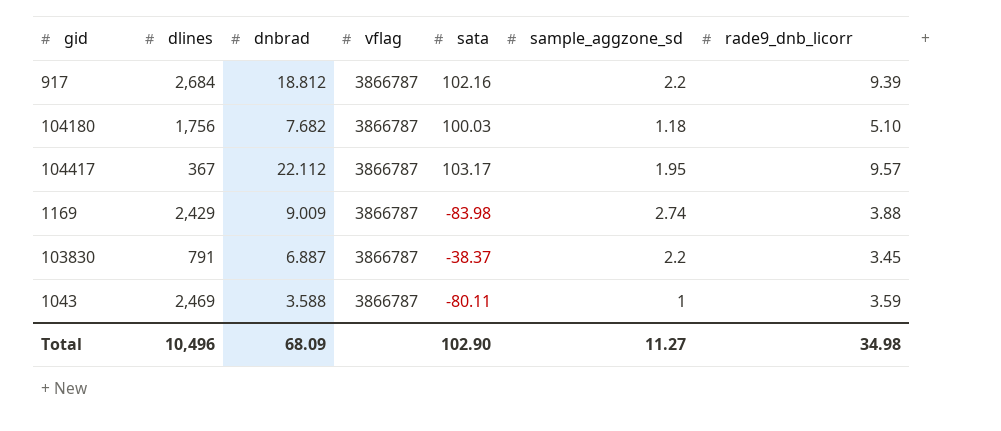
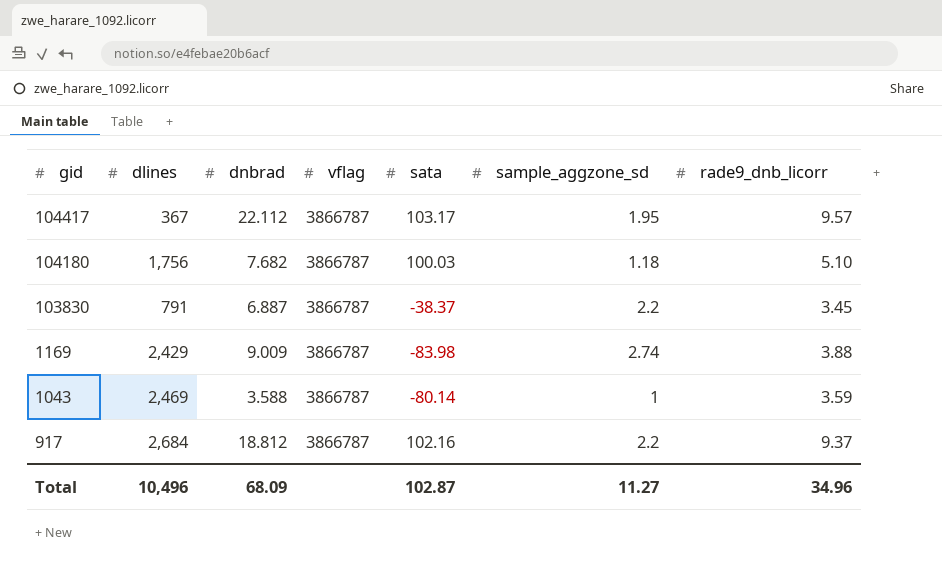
row order: none -> gid descending
1043 | sata: -80.11 -> -80.14
917 | rade9_dnb_licorr: 9.39 -> 9.37
Total | sata: 102.90 -> 102.87
Total | rade9_dnb_licorr: 34.98 -> 34.96

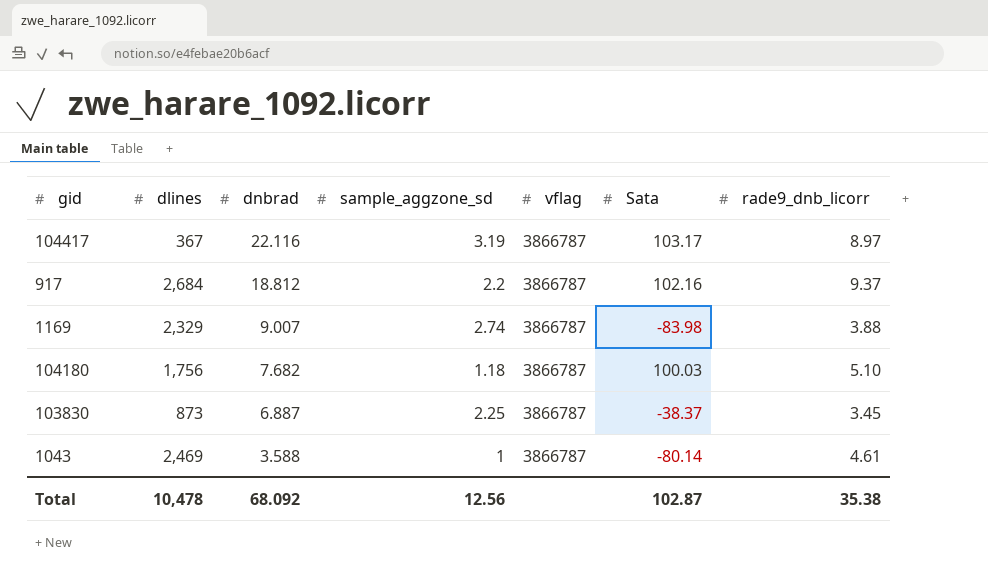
row order: gid descending -> dnbrad descending
column sample_aggzone_sd | position: 6 -> 4
column name: sata -> Sata
104417 | dnbrad: 22.112 -> 22.116
104417 | sample_aggzone_sd: 1.95 -> 3.19
104417 | rade9_dnb_licorr: 9.57 -> 8.97
1169 | dlines: 2,429 -> 2,329
1169 | dnbrad: 9.009 -> 9.007
103830 | dlines: 791 -> 873
103830 | sample_aggzone_sd: 2.2 -> 2.25
1043 | rade9_dnb_licorr: 3.59 -> 4.61
Total | dlines: 10,496 -> 10,478
Total | dnbrad: 68.09 -> 68.092
Total | sample_aggzone_sd: 11.27 -> 12.56
Total | rade9_dnb_licorr: 34.96 -> 35.38

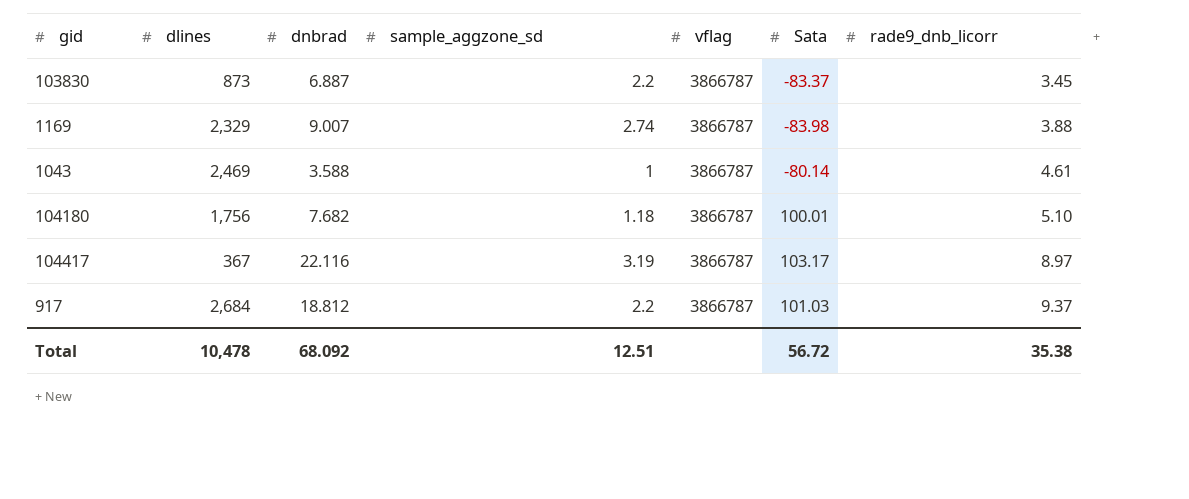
row order: dnbrad descending -> rade9_dnb_licorr ascending
103830 | sample_aggzone_sd: 2.25 -> 2.2
103830 | Sata: -38.37 -> -83.37
104180 | Sata: 100.03 -> 100.01
917 | Sata: 102.16 -> 101.03
Total | sample_aggzone_sd: 12.56 -> 12.51
Total | Sata: 102.87 -> 56.72

